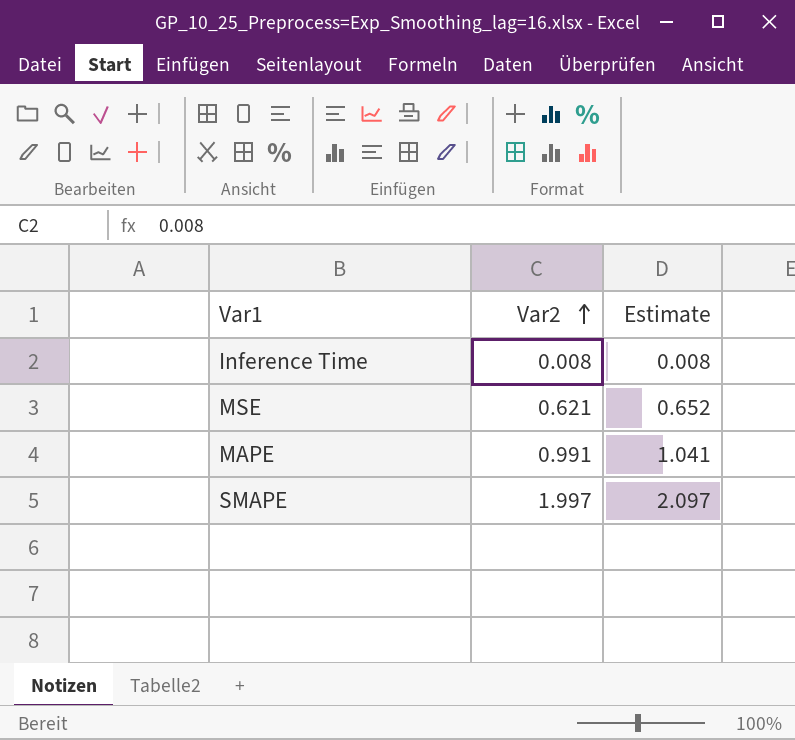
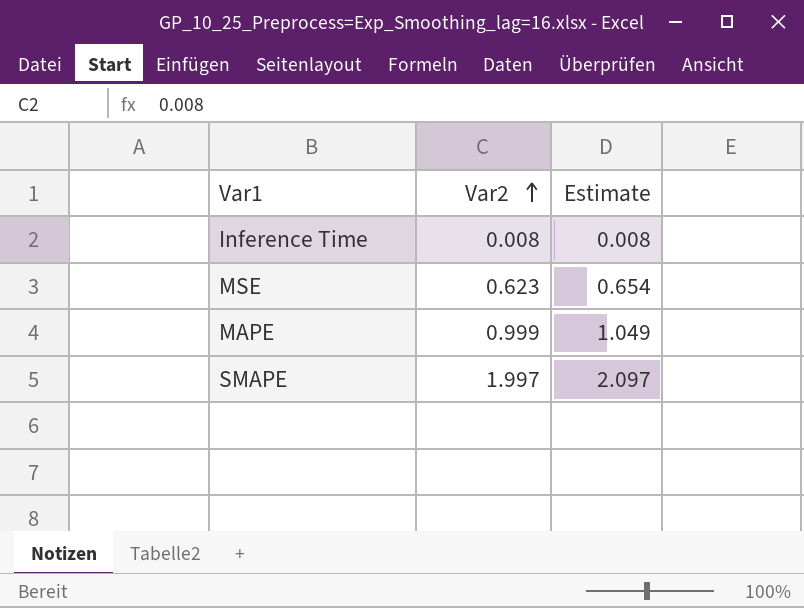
MSE | Var2: 0.621 -> 0.623
MSE | Estimate: 0.652 -> 0.654
MAPE | Var2: 0.991 -> 0.999
MAPE | Estimate: 1.041 -> 1.049

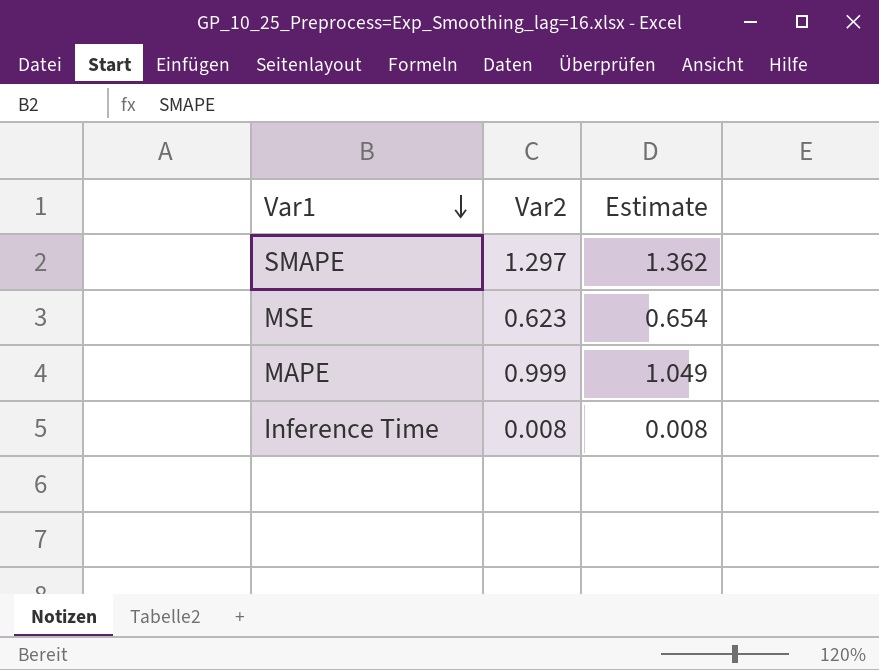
row order: Var2 ascending -> Var1 descending
SMAPE | Var2: 1.997 -> 1.297
SMAPE | Estimate: 2.097 -> 1.362

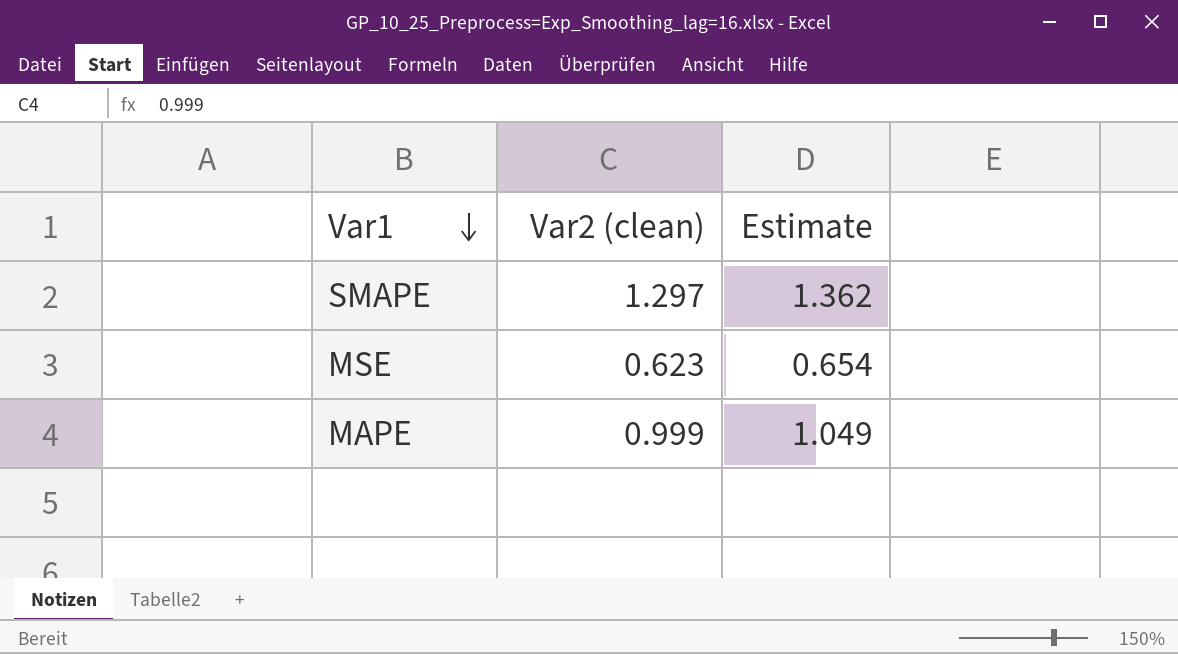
column name: Var2 -> Var2 (clean)
row Inference Time: 0.008 | 0.008 -> none

